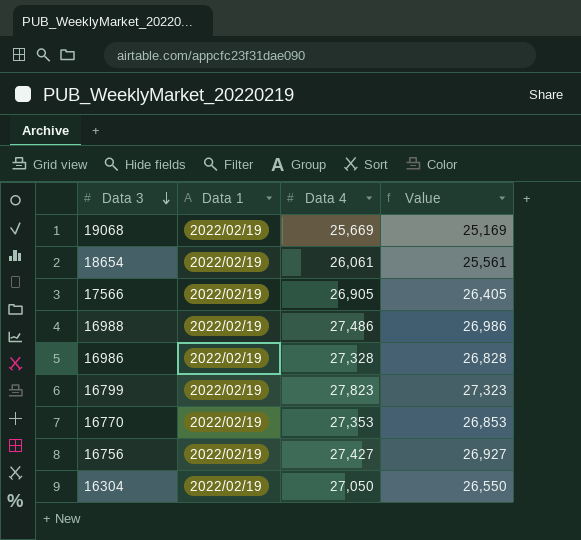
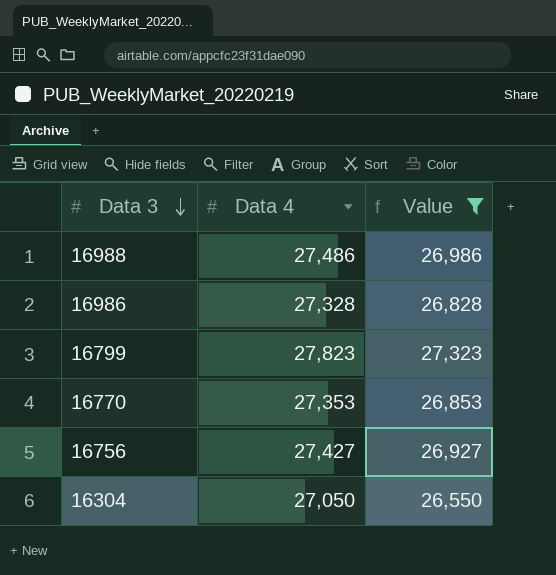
filter: none -> Value >= 26,550
column Data 1 | position: 2 -> none

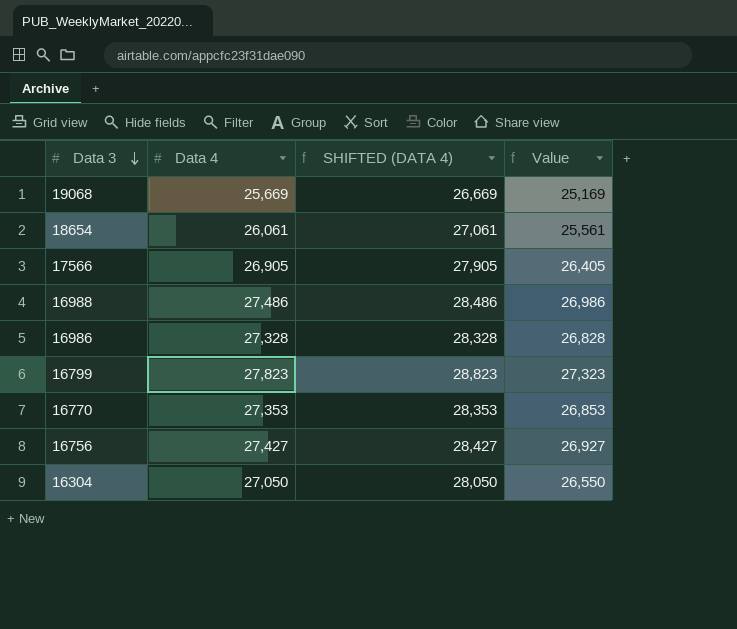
filter: Value >= 26,550 -> none
column SHIFTED (DATA 4) | formula: none -> [Data 4] + 1000

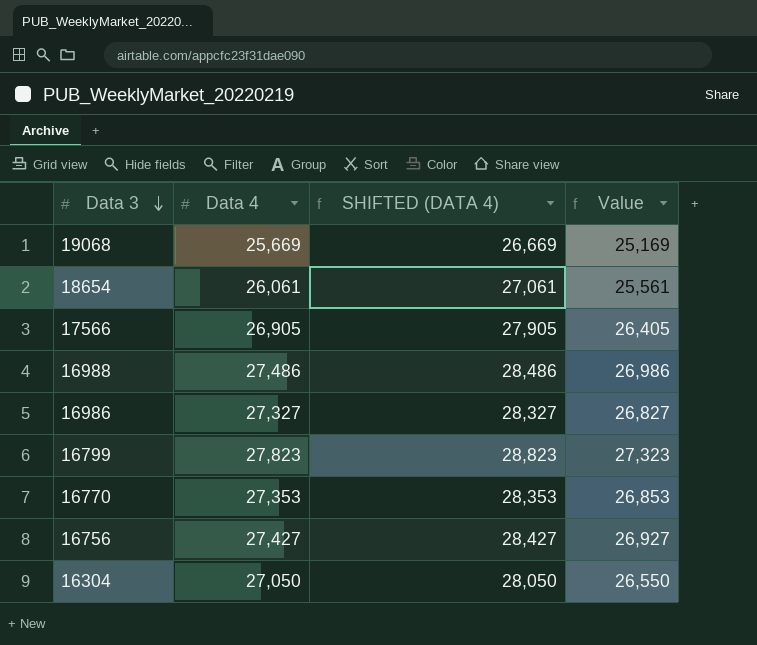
16986 | Data 4: 27,328 -> 27,327
16986 | SHIFTED (DATA 4): 28,328 -> 28,327
16986 | Value: 26,828 -> 26,827

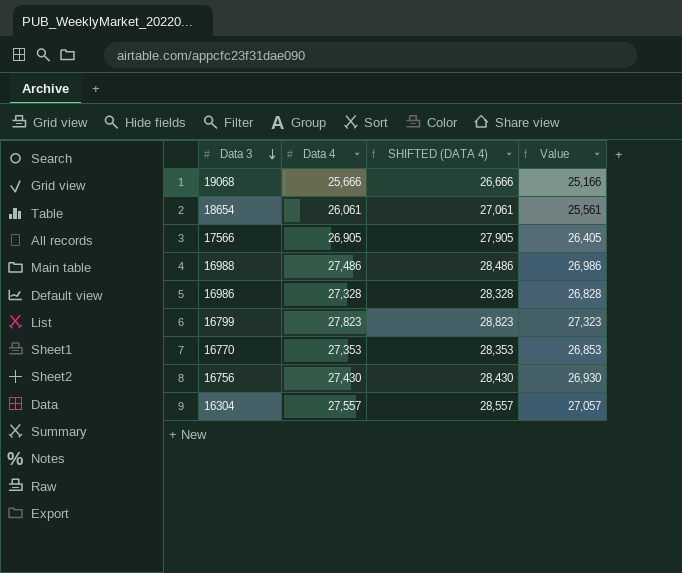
19068 | Data 4: 25,669 -> 25,666
19068 | SHIFTED (DATA 4): 26,669 -> 26,666
19068 | Value: 25,169 -> 25,166
16986 | Data 4: 27,327 -> 27,328
16986 | SHIFTED (DATA 4): 28,327 -> 28,328
16986 | Value: 26,827 -> 26,828
16756 | Data 4: 27,427 -> 27,430
16756 | SHIFTED (DATA 4): 28,427 -> 28,430
16756 | Value: 26,927 -> 26,930
16304 | Data 4: 27,050 -> 27,557
16304 | SHIFTED (DATA 4): 28,050 -> 28,557
16304 | Value: 26,550 -> 27,057

